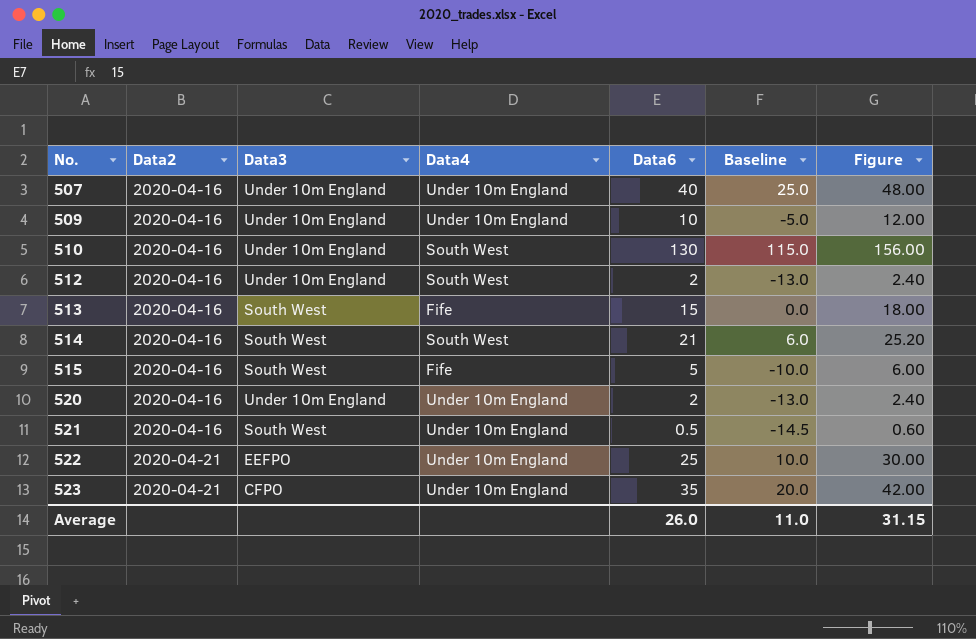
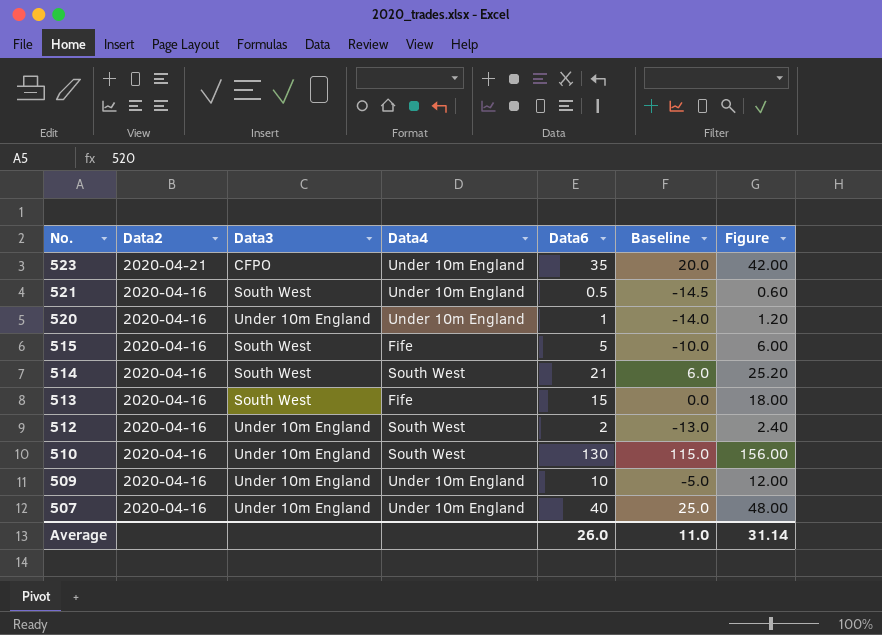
row order: No. ascending -> No. descending
row 522: 2020-04-21 | EEFPO | Under 10m England | 25 | 10.0 | 30.00 -> none
520 | Data6: 2 -> 1
520 | Baseline: -13.0 -> -14.0
520 | Figure: 2.40 -> 1.20
Average | Figure: 31.15 -> 31.14

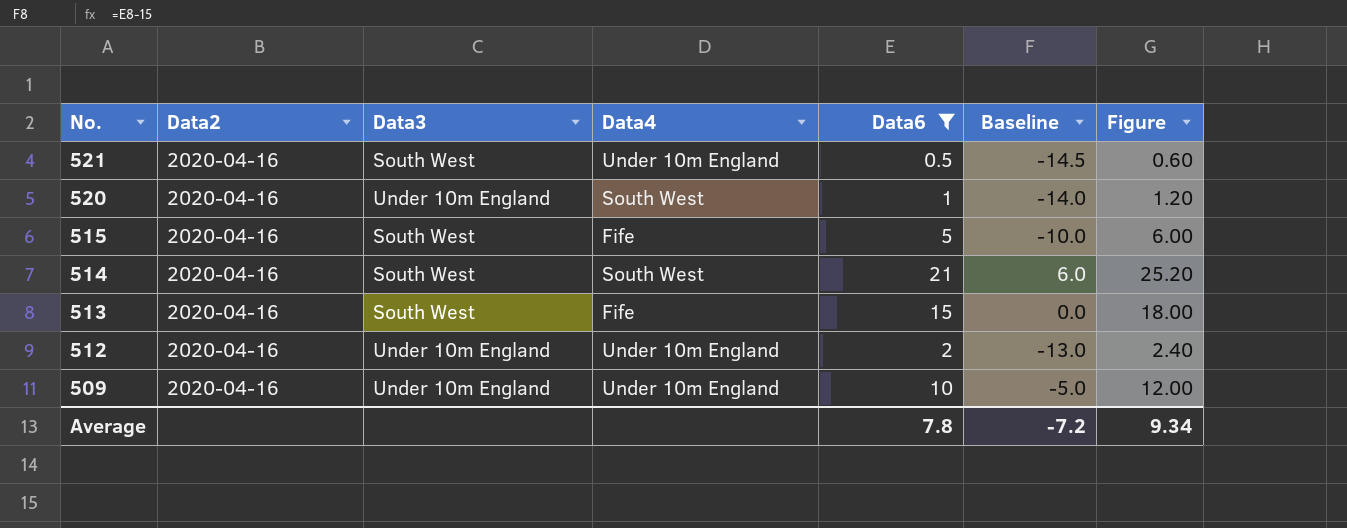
filter: none -> Data6 <= 21
520 | Data4: Under 10m England -> South West
512 | Data4: South West -> Under 10m England
Average | Data6: 26.0 -> 7.8
Average | Baseline: 11.0 -> -7.2
Average | Figure: 31.14 -> 9.34

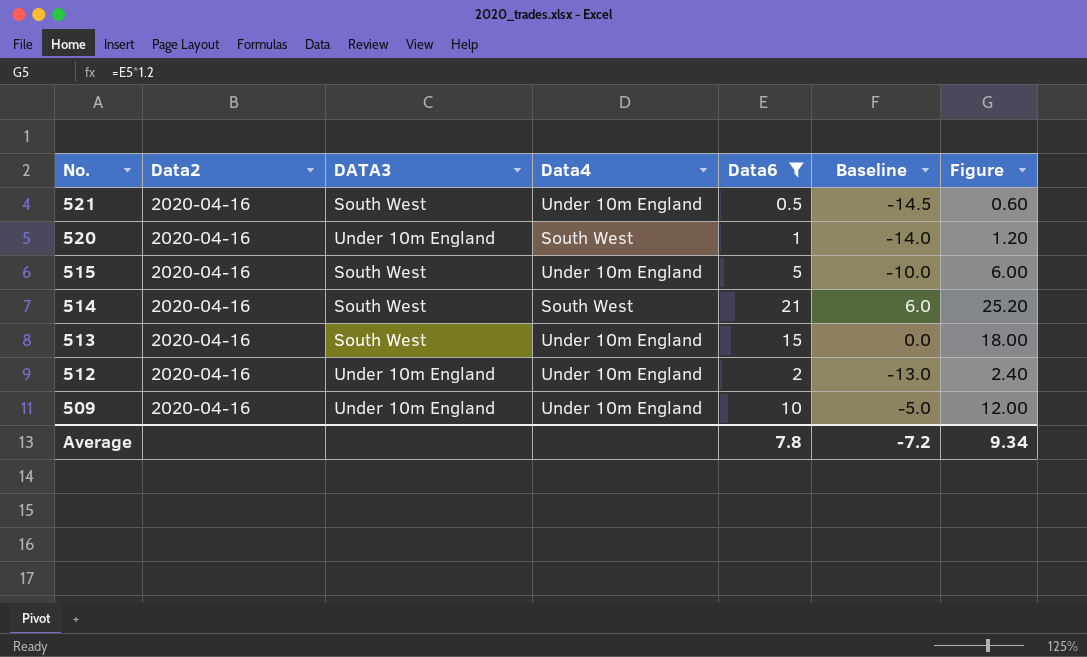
column name: Data3 -> DATA3
515 | Data4: Fife -> Under 10m England
513 | Data4: Fife -> Under 10m England

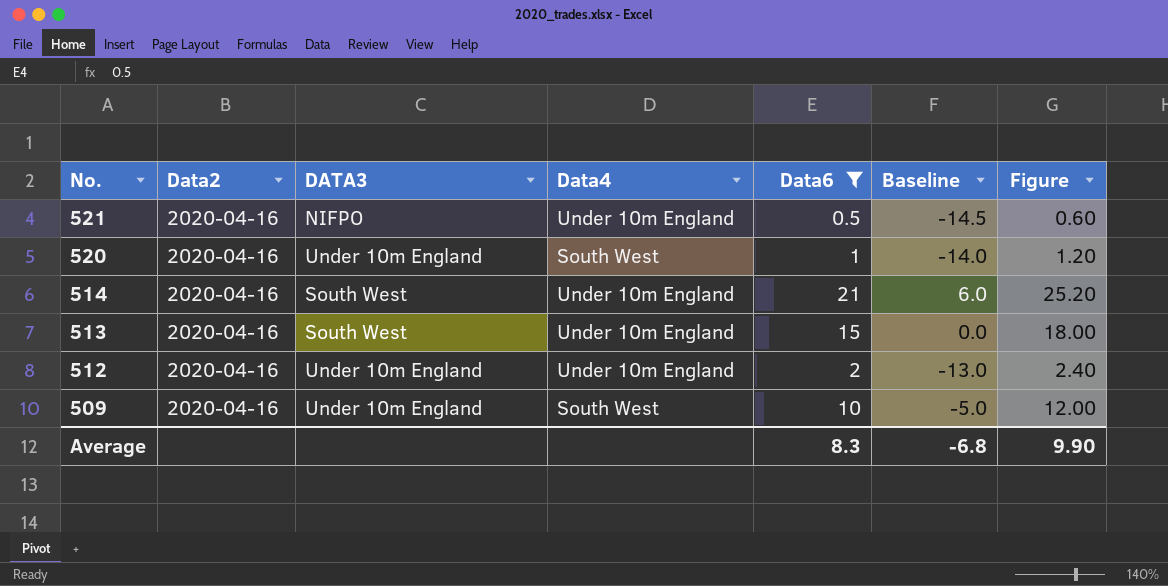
row 515: 2020-04-16 | South West | Under 10m England | 5 | -10.0 | 6.00 -> none
521 | DATA3: South West -> NIFPO
514 | Data4: South West -> Under 10m England
509 | Data4: Under 10m England -> South West
Average | Data6: 7.8 -> 8.3
Average | Baseline: -7.2 -> -6.8
Average | Figure: 9.34 -> 9.90

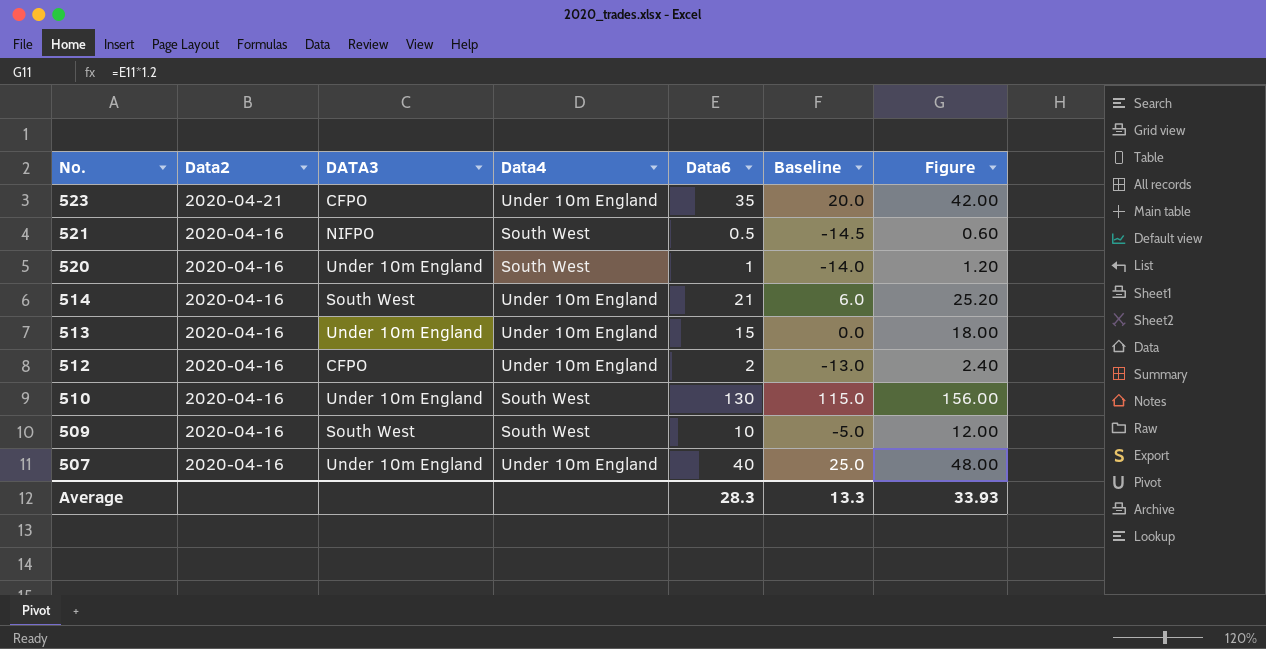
filter: Data6 <= 21 -> none
521 | Data4: Under 10m England -> South West
513 | DATA3: South West -> Under 10m England
512 | DATA3: Under 10m England -> CFPO
509 | DATA3: Under 10m England -> South West
Average | Data6: 8.3 -> 28.3
Average | Baseline: -6.8 -> 13.3
Average | Figure: 9.90 -> 33.93

